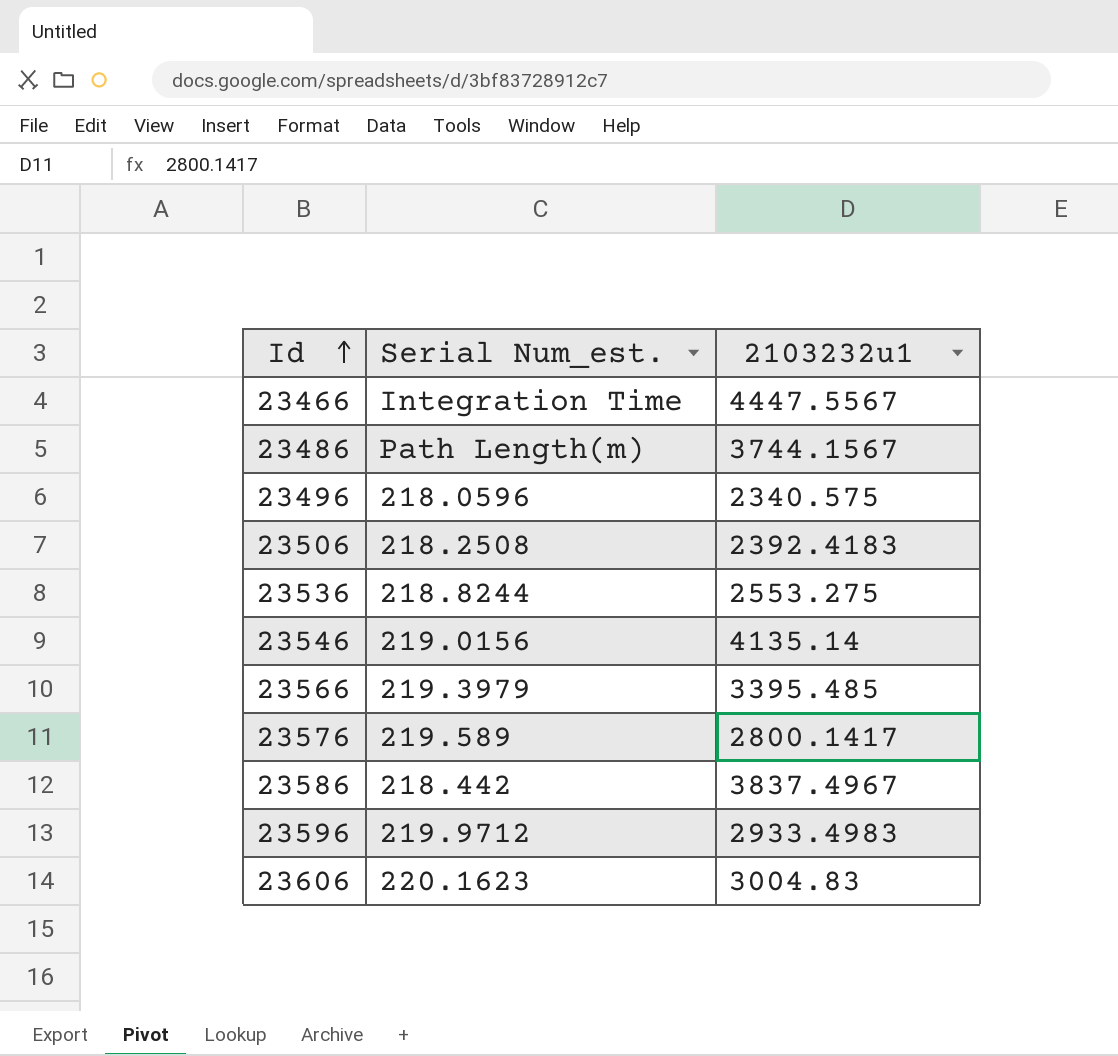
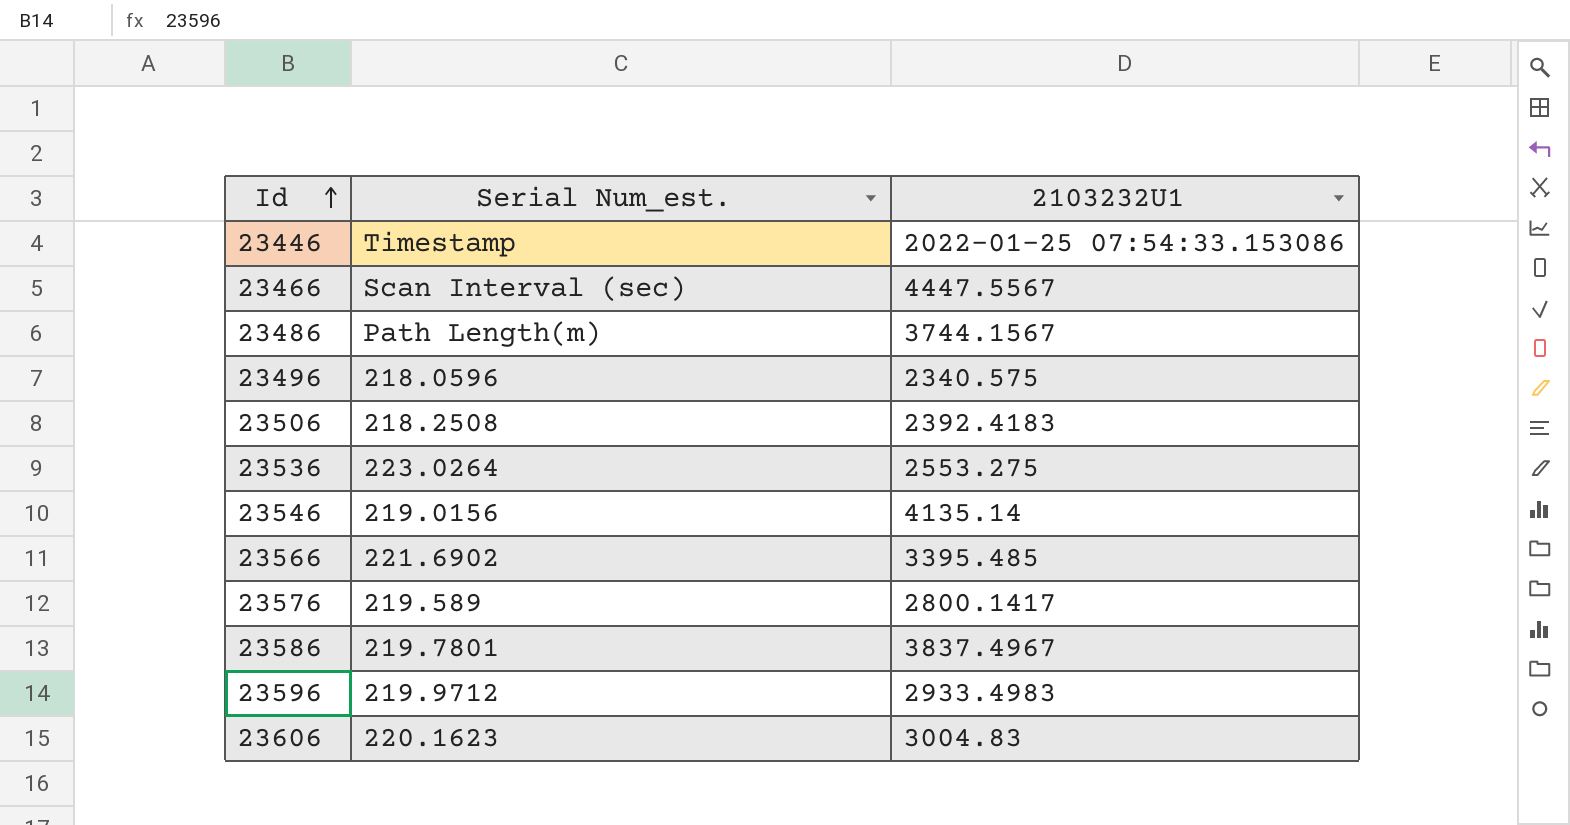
column name: 2103232u1 -> 2103232U1
row 23446: none -> Timestamp | 2022-01-25 07:54:33.153086
23466 | Serial Num_est.: Integration Time -> Scan Interval (sec)
23536 | Serial Num_est.: 218.8244 -> 223.0264
23566 | Serial Num_est.: 219.3979 -> 221.6902
23586 | Serial Num_est.: 218.442 -> 219.7801

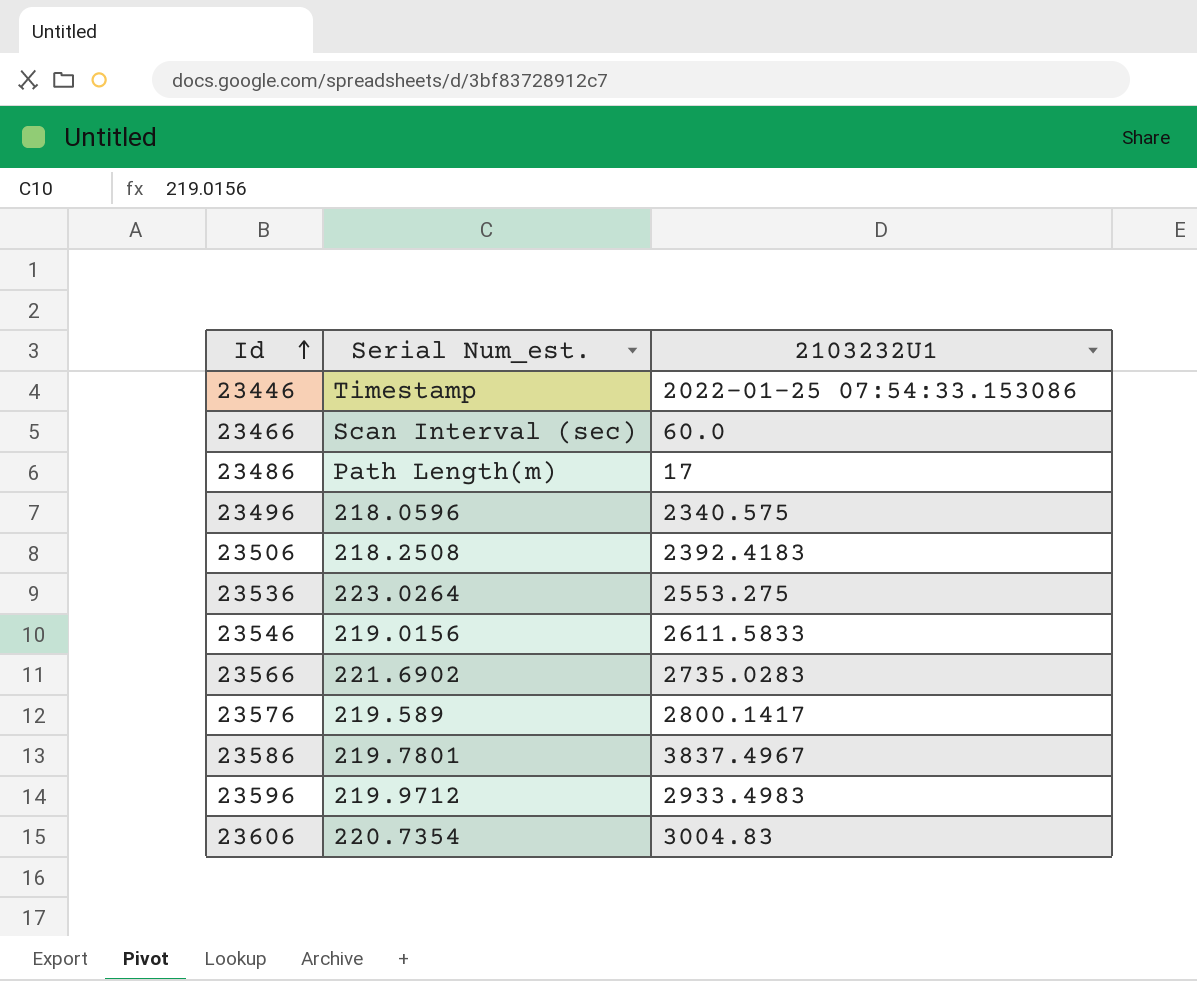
23466 | 2103232U1: 4447.5567 -> 60.0
23486 | 2103232U1: 3744.1567 -> 17
23546 | 2103232U1: 4135.14 -> 2611.5833
23566 | 2103232U1: 3395.485 -> 2735.0283
23606 | Serial Num_est.: 220.1623 -> 220.7354

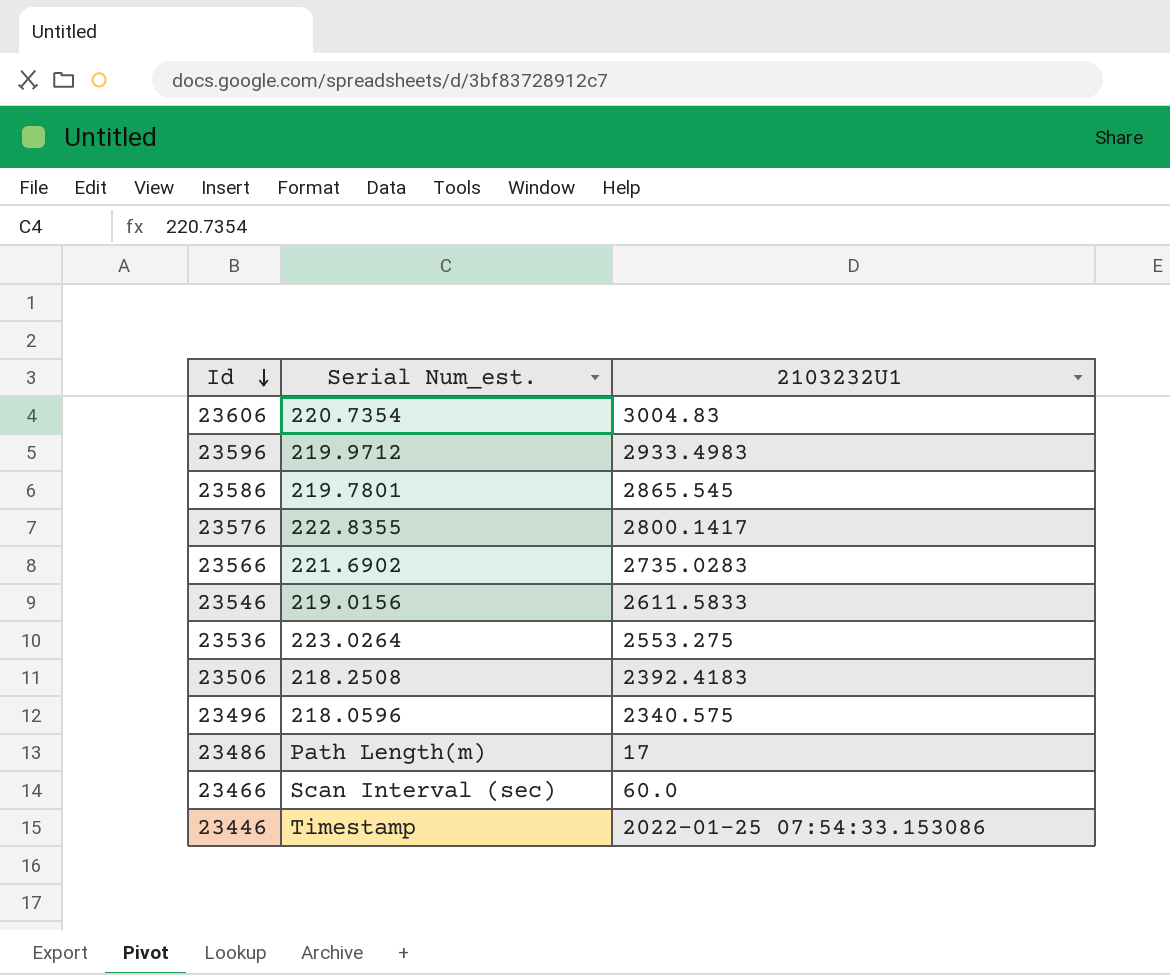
row order: Id ascending -> Id descending
23586 | 2103232U1: 3837.4967 -> 2865.545
23576 | Serial Num_est.: 219.589 -> 222.8355

